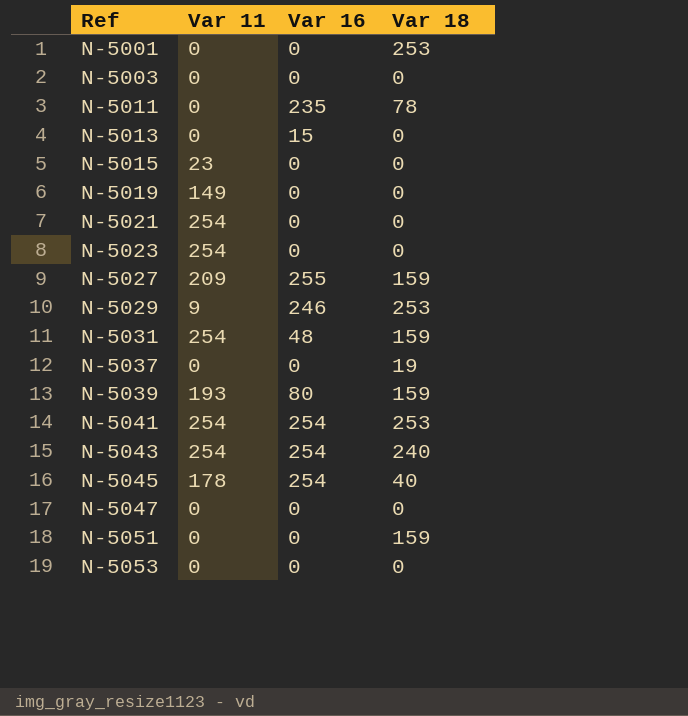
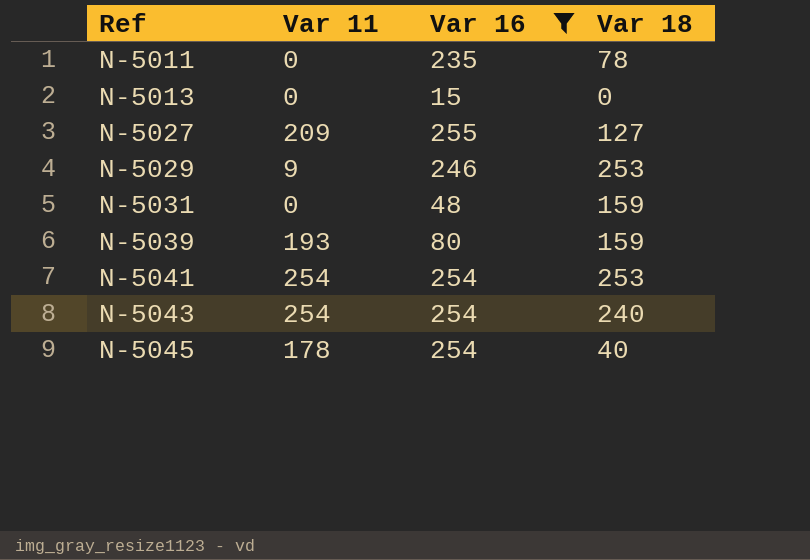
filter: none -> Var 16 != 0
N-5027 | Var 18: 159 -> 127
N-5031 | Var 11: 254 -> 0

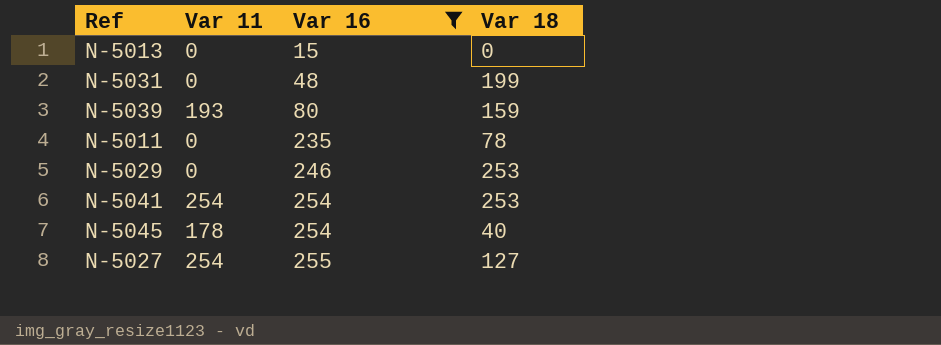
row order: Ref ascending -> Var 16 ascending
row N-5043: 254 | 254 | 240 -> none
N-5031 | Var 18: 159 -> 199
N-5029 | Var 11: 9 -> 0
N-5027 | Var 11: 209 -> 254

